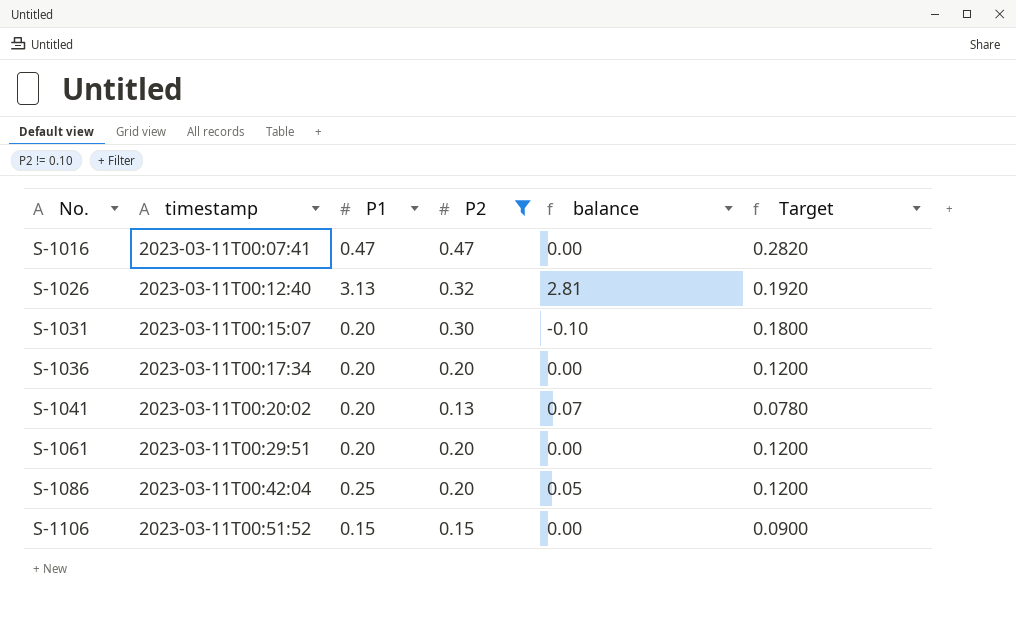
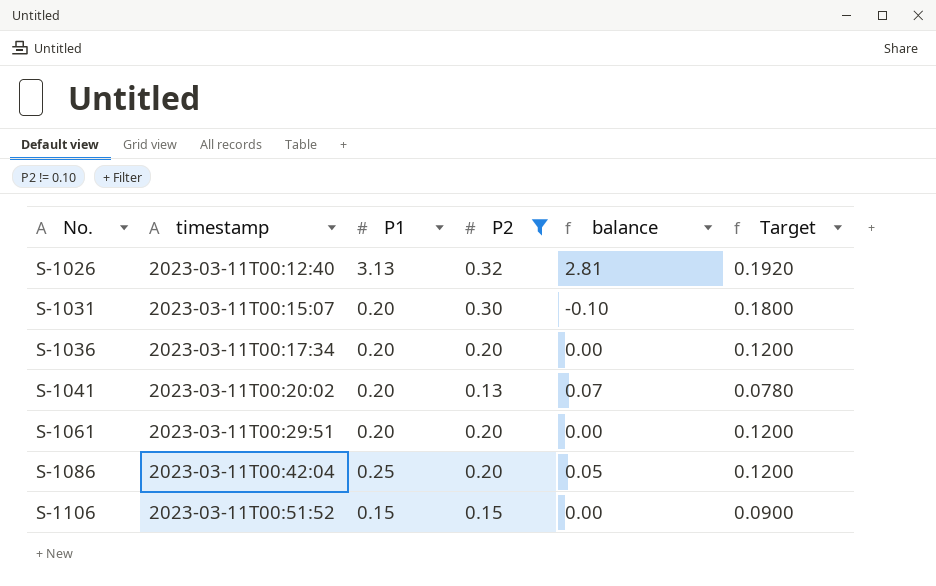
row S-1016: 2023-03-11T00:07:41 | 0.47 | 0.47 | 0.00 | 0.2820 -> none

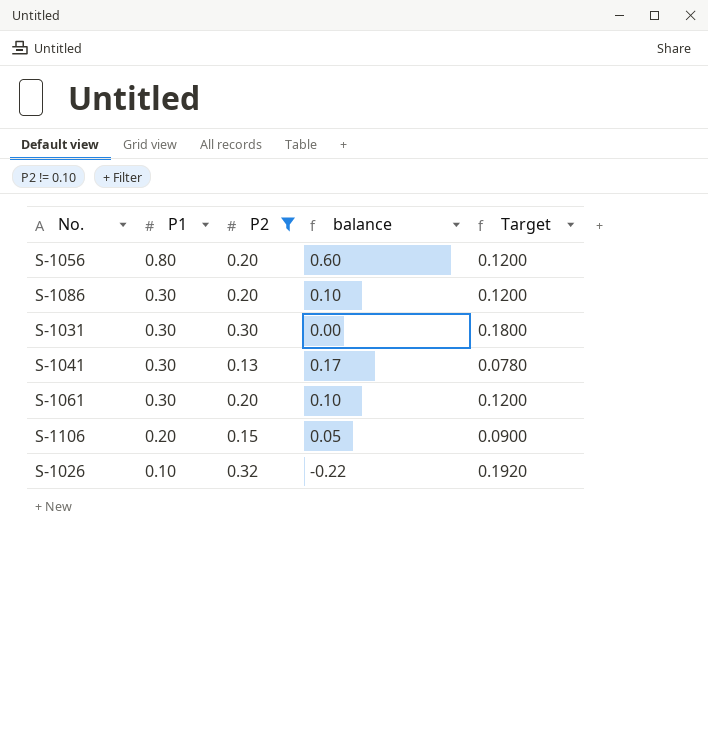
row order: No. ascending -> P1 descending
column timestamp | position: 2 -> none
row S-1036: 2023-03-11T00:17:34 | 0.20 | 0.20 | 0.00 | 0.1200 -> none
row S-1056: none -> 0.80 | 0.20 | 0.60 | 0.1200
S-1086 | P1: 0.25 -> 0.30
S-1086 | balance: 0.05 -> 0.10
S-1031 | P1: 0.20 -> 0.30
S-1031 | balance: -0.10 -> 0.00
S-1041 | P1: 0.20 -> 0.30
S-1041 | balance: 0.07 -> 0.17
S-1061 | P1: 0.20 -> 0.30
S-1061 | balance: 0.00 -> 0.10
S-1106 | P1: 0.15 -> 0.20
S-1106 | balance: 0.00 -> 0.05
S-1026 | P1: 3.13 -> 0.10
S-1026 | balance: 2.81 -> -0.22

